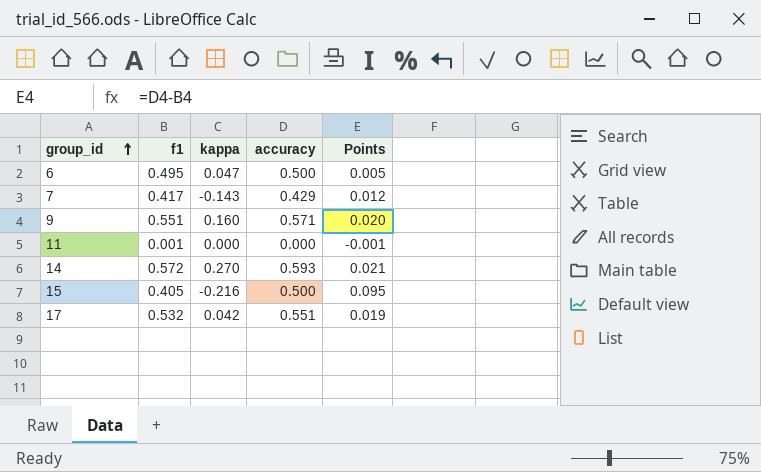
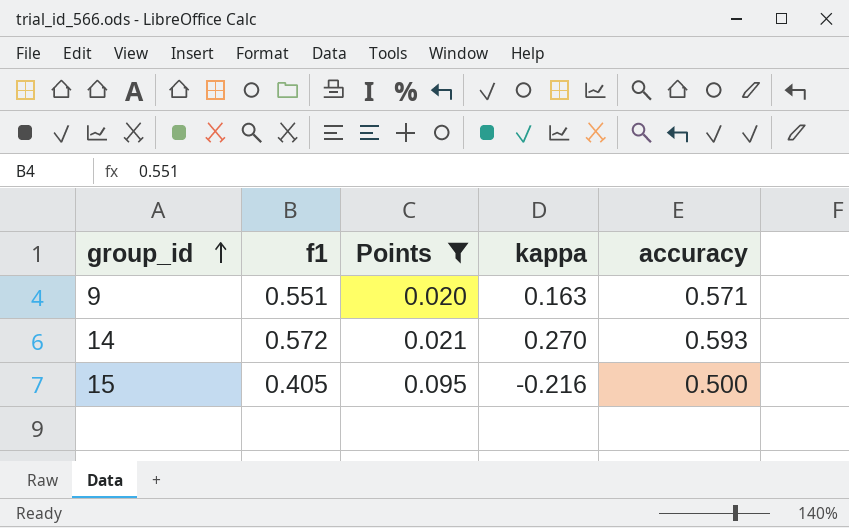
filter: none -> Points >= 0.020
column Points | position: 5 -> 3
9 | kappa: 0.160 -> 0.163

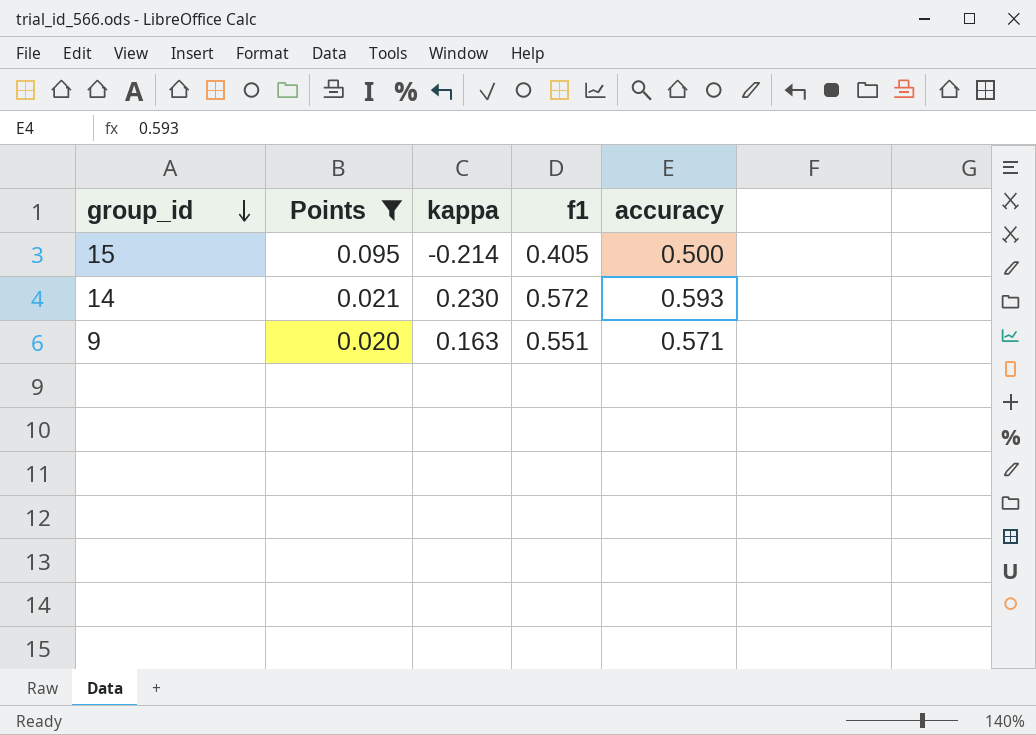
row order: group_id ascending -> group_id descending
column f1 | position: 2 -> 4
15 | kappa: -0.216 -> -0.214
14 | kappa: 0.270 -> 0.230

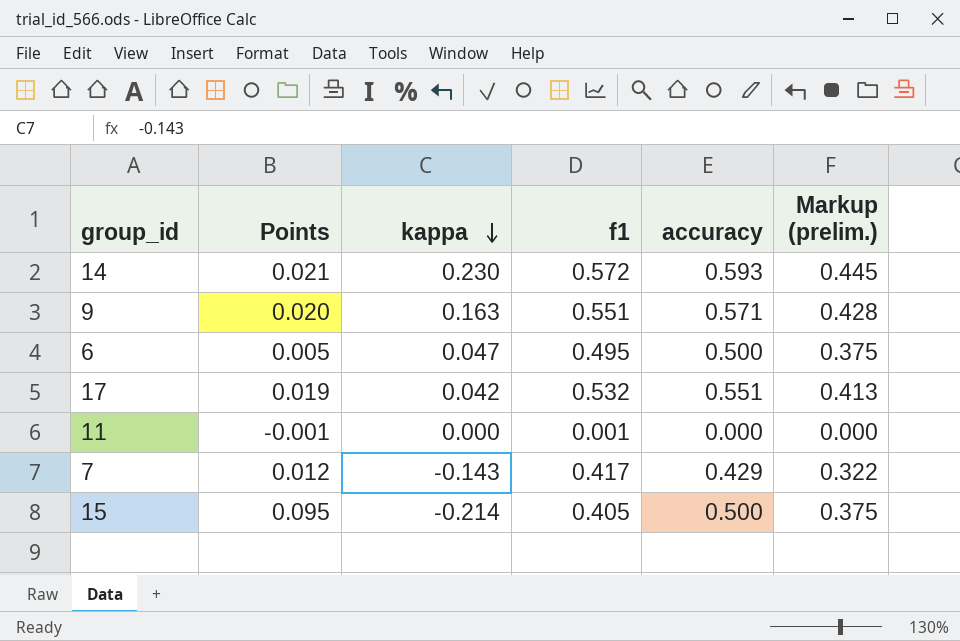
filter: Points >= 0.020 -> none
row order: group_id descending -> kappa descending
column Markup (prelim.) | formula: none -> [accuracy] * 0.75

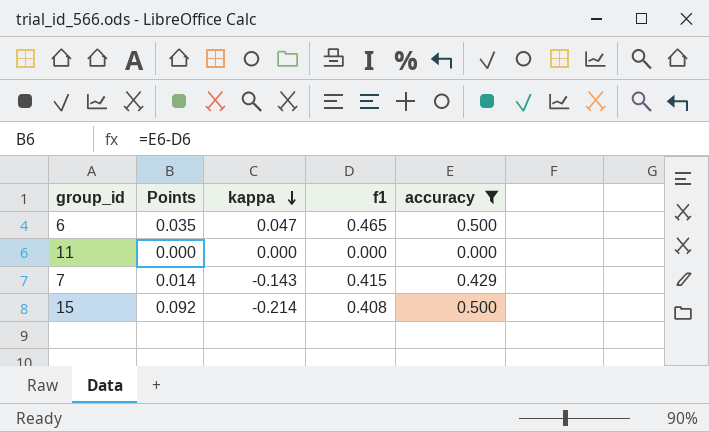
filter: none -> accuracy <= 0.500
column Markup (prelim.) | formula: [accuracy] * 0.75 -> none
6 | Points: 0.005 -> 0.035
6 | f1: 0.495 -> 0.465
11 | Points: -0.001 -> 0.000
11 | f1: 0.001 -> 0.000
7 | Points: 0.012 -> 0.014
7 | f1: 0.417 -> 0.415
15 | Points: 0.095 -> 0.092
15 | f1: 0.405 -> 0.408

